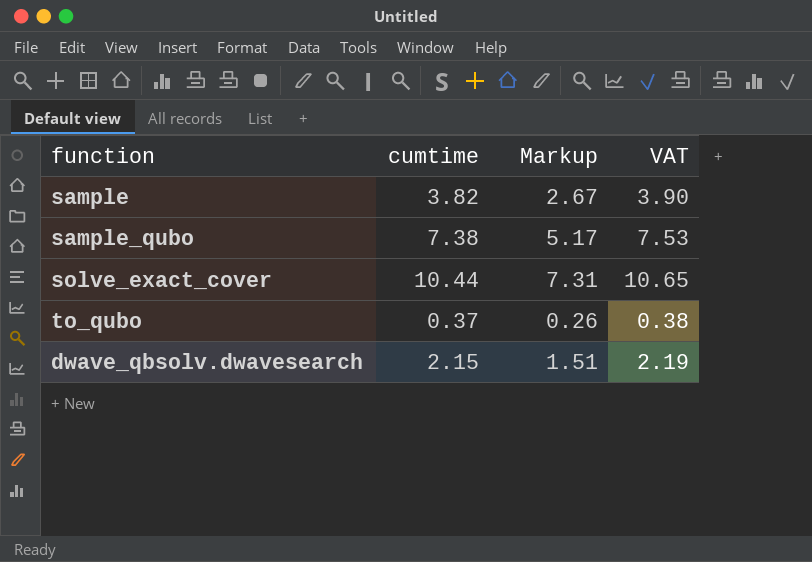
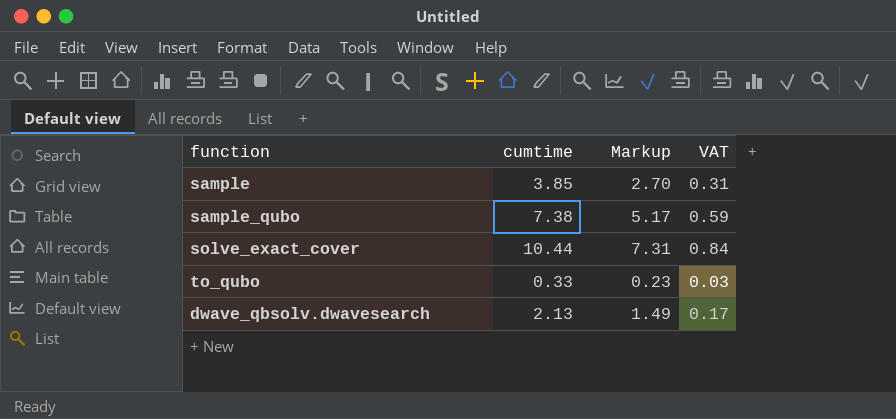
column VAT | formula: [cumtime] * 1.02 -> [cumtime] * 0.08
sample | cumtime: 3.82 -> 3.85
sample | Markup: 2.67 -> 2.70
to_qubo | cumtime: 0.37 -> 0.33
to_qubo | Markup: 0.26 -> 0.23
dwave_qbsolv.dwavesearch | cumtime: 2.15 -> 2.13
dwave_qbsolv.dwavesearch | Markup: 1.51 -> 1.49

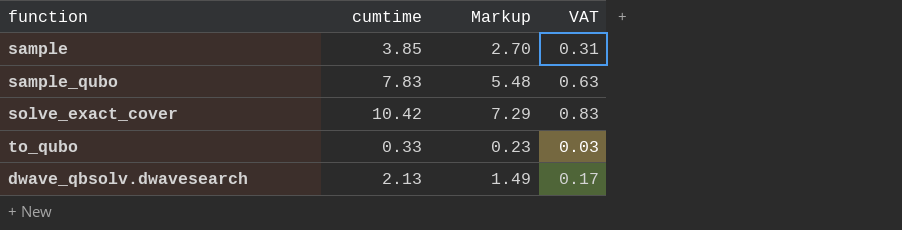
sample_qubo | cumtime: 7.38 -> 7.83
sample_qubo | Markup: 5.17 -> 5.48
sample_qubo | VAT: 0.59 -> 0.63
solve_exact_cover | cumtime: 10.44 -> 10.42
solve_exact_cover | Markup: 7.31 -> 7.29
solve_exact_cover | VAT: 0.84 -> 0.83

